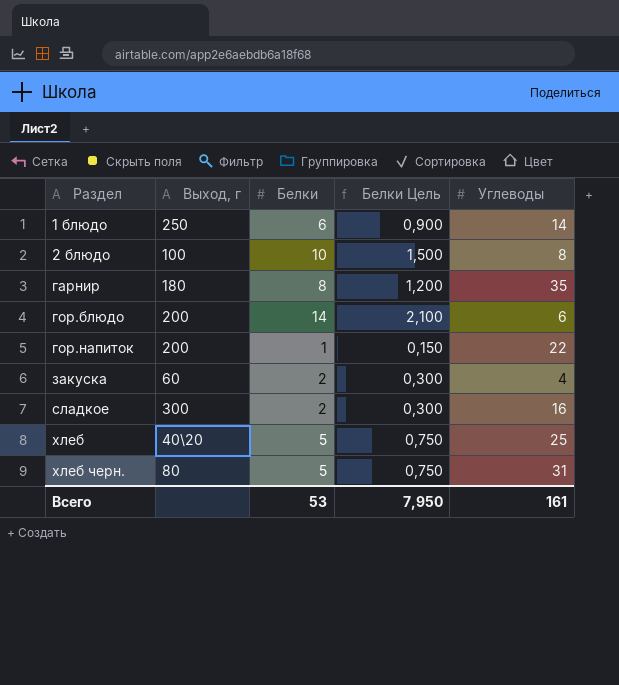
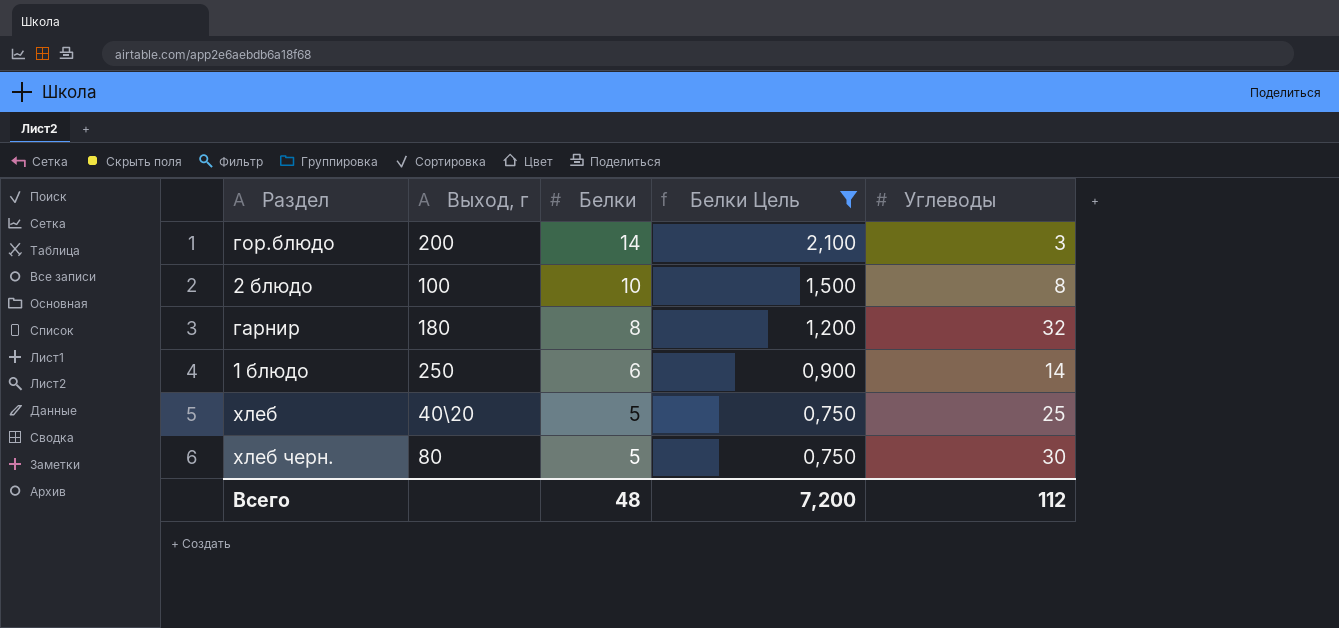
filter: none -> Белки Цель >= 0,750
row order: Раздел ascending -> Белки descending
гор.блюдо | Углеводы: 6 -> 3
гарнир | Углеводы: 35 -> 32
хлеб черн. | Углеводы: 31 -> 30
Всего | Белки: 53 -> 48
Всего | Белки Цель: 7,950 -> 7,200
Всего | Углеводы: 161 -> 112

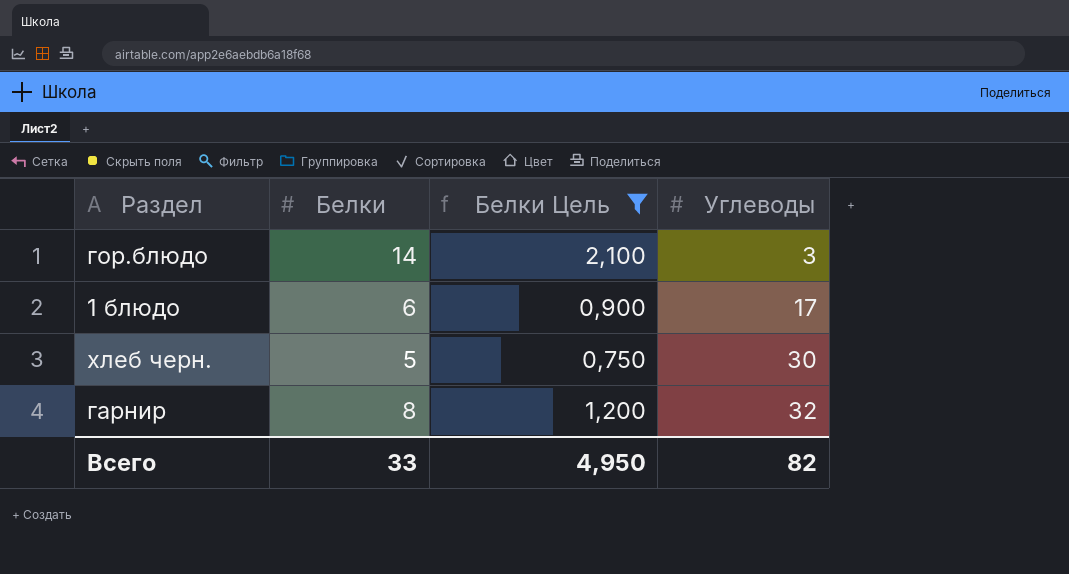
row order: Белки descending -> Углеводы ascending
column Выход, г | position: 2 -> none
row 2 блюдо: 100 | 10 | 1,500 | 8 -> none
row хлеб: 40\20 | 5 | 0,750 | 25 -> none
1 блюдо | Углеводы: 14 -> 17
Всего | Белки: 48 -> 33
Всего | Белки Цель: 7,200 -> 4,950
Всего | Углеводы: 112 -> 82

